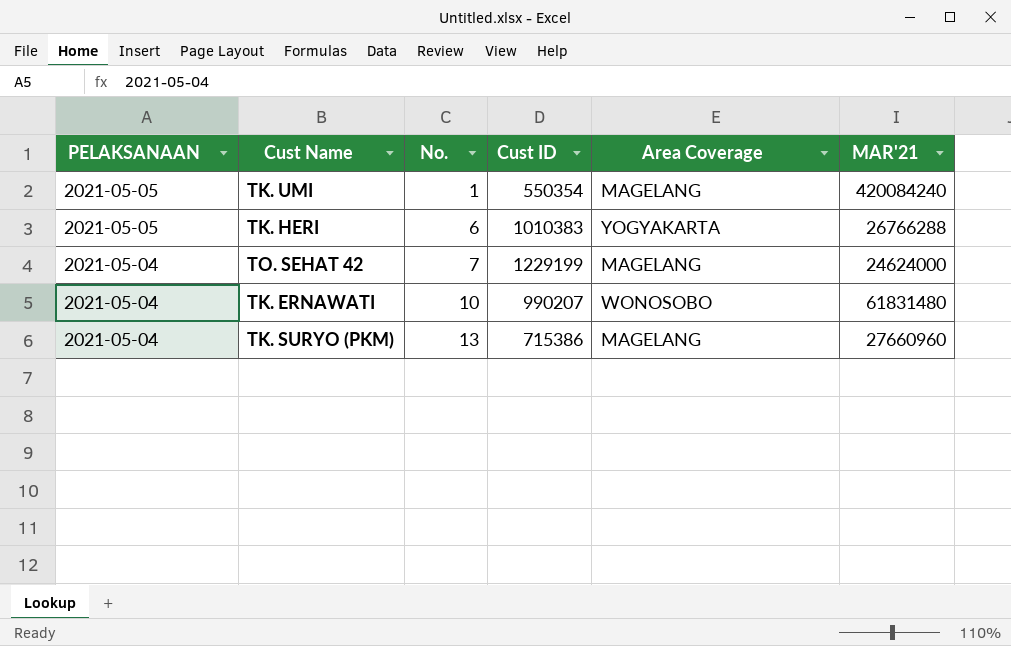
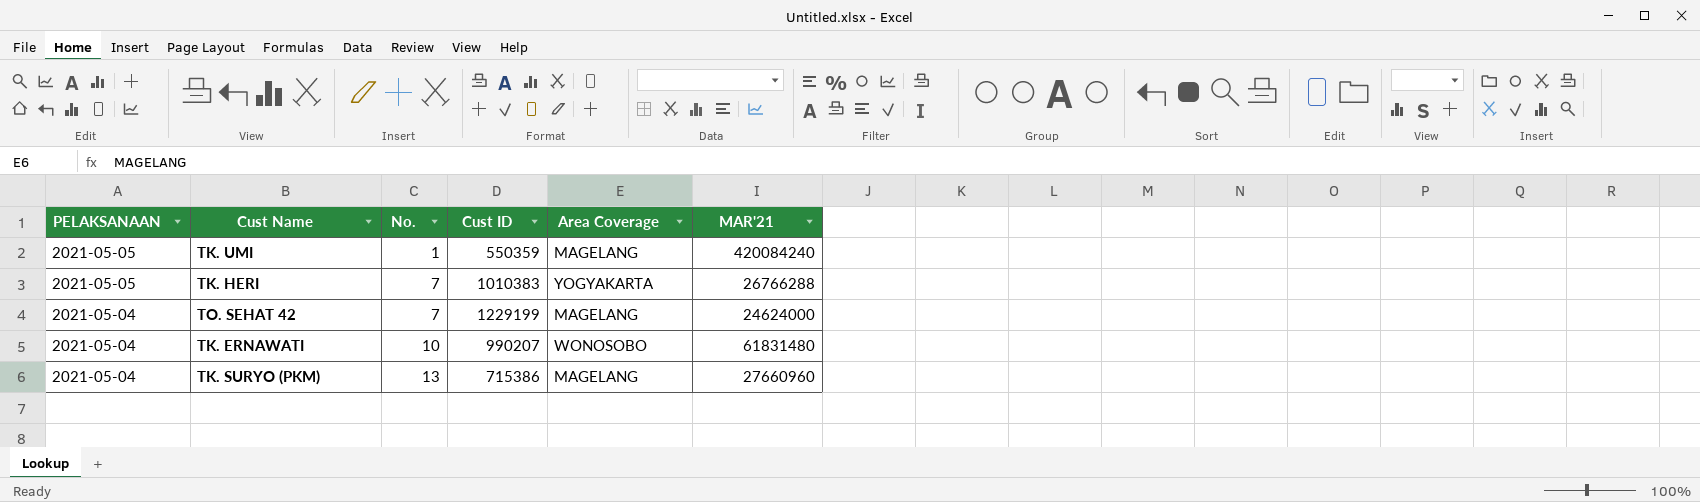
TK. UMI | Cust ID: 550354 -> 550359
TK. HERI | No.: 6 -> 7

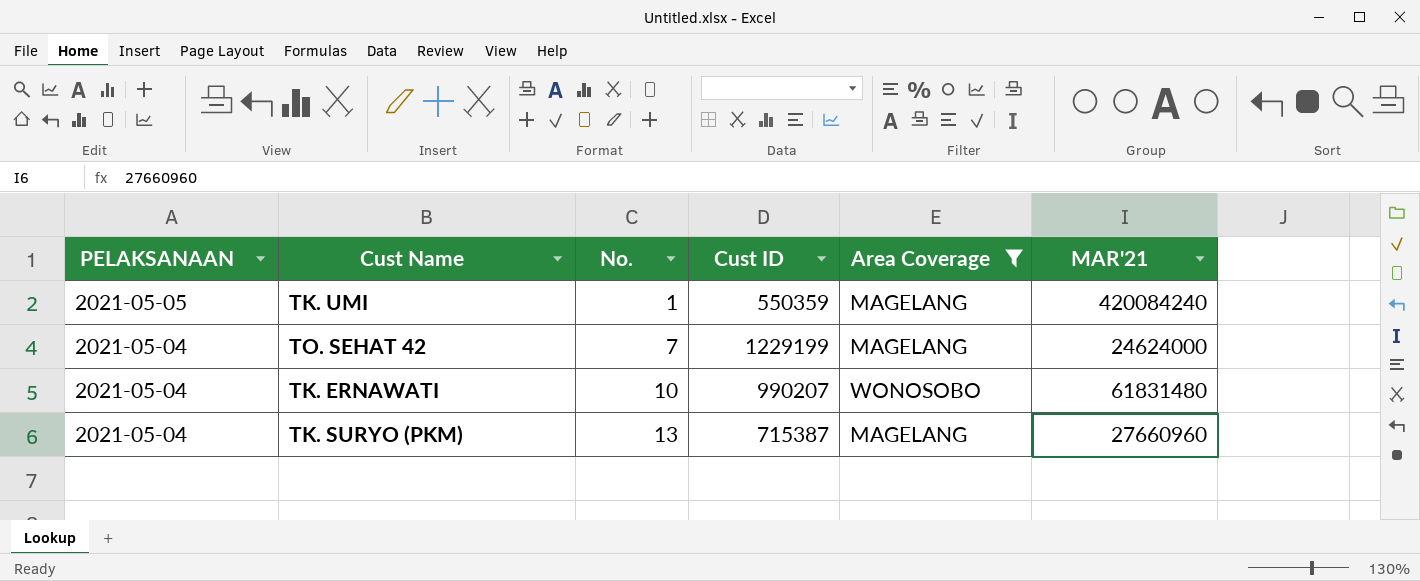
filter: none -> Area Coverage != YOGYAKARTA
TK. SURYO (PKM) | Cust ID: 715386 -> 715387

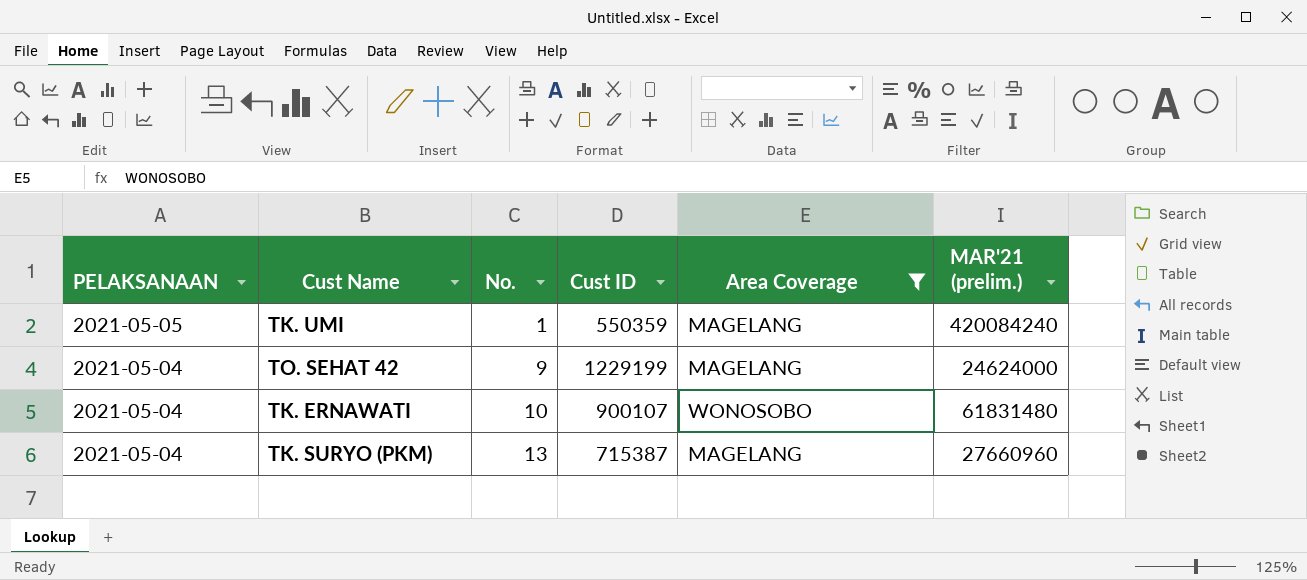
column name: MAR'21 -> MAR'21 (prelim.)
TO. SEHAT 42 | No.: 7 -> 9
TK. ERNAWATI | Cust ID: 990207 -> 900107

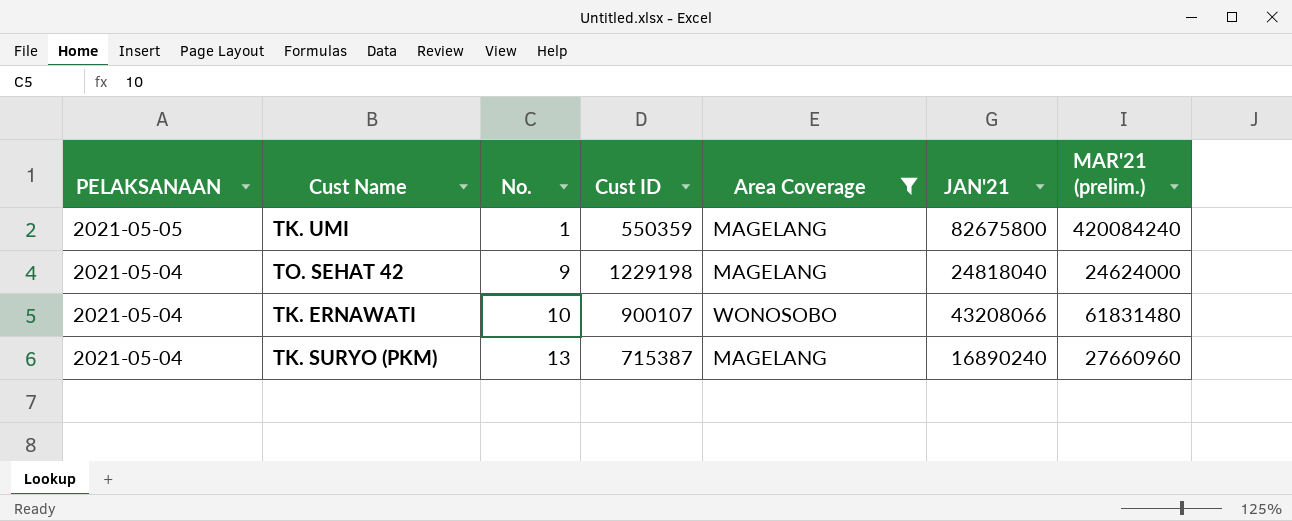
column JAN'21 | position: none -> 6
TO. SEHAT 42 | Cust ID: 1229199 -> 1229198

